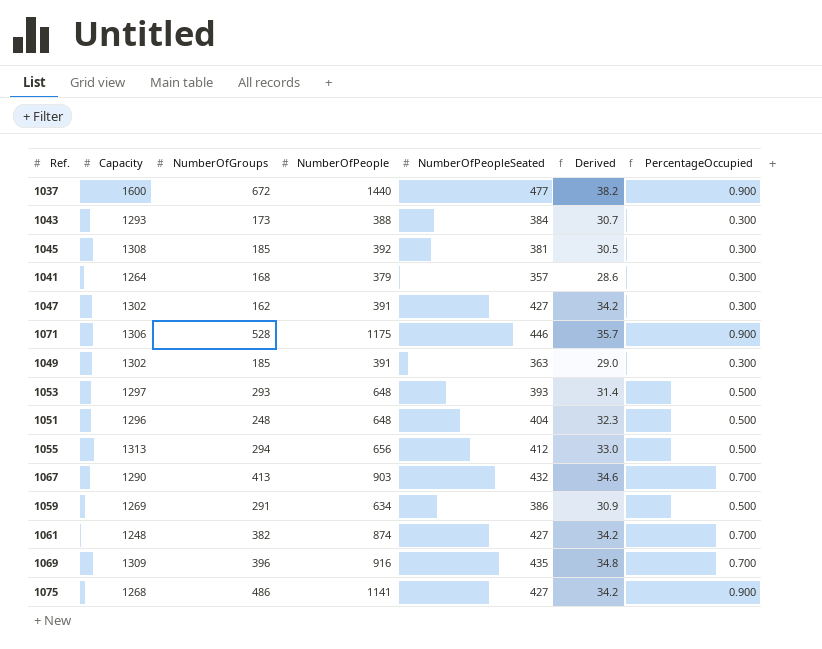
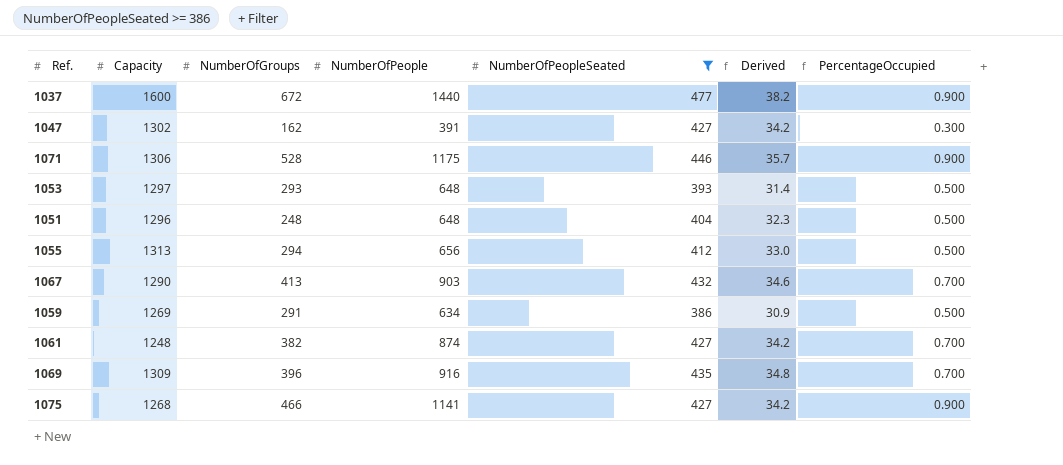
filter: none -> NumberOfPeopleSeated >= 386
1075 | NumberOfGroups: 486 -> 466

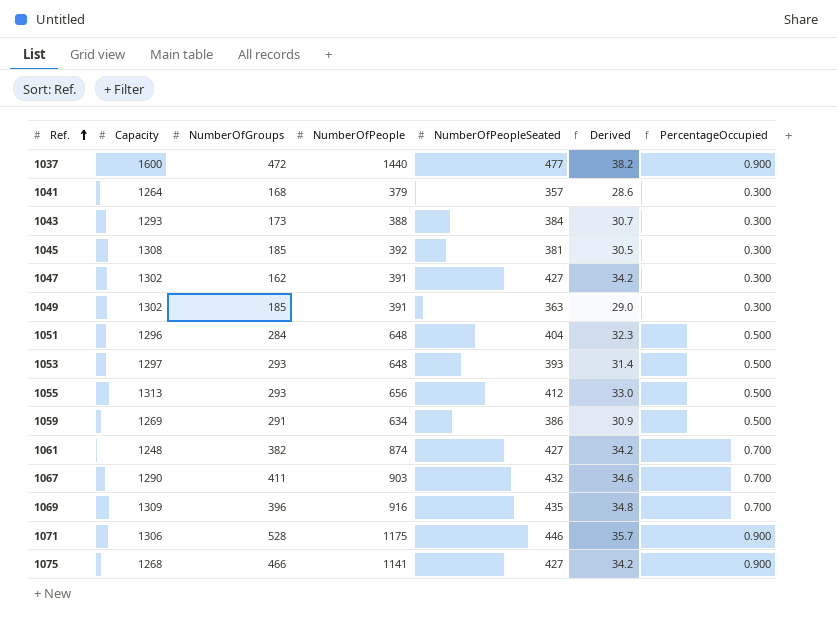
filter: NumberOfPeopleSeated >= 386 -> none
row order: none -> Ref. ascending
1037 | NumberOfGroups: 672 -> 472
1051 | NumberOfGroups: 248 -> 284
1055 | NumberOfGroups: 294 -> 293
1067 | NumberOfGroups: 413 -> 411

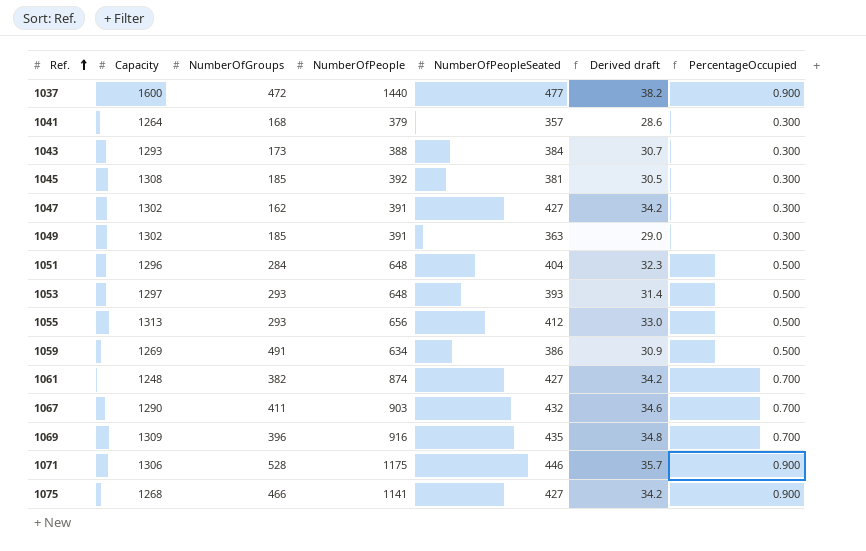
column name: Derived -> Derived draft
1059 | NumberOfGroups: 291 -> 491

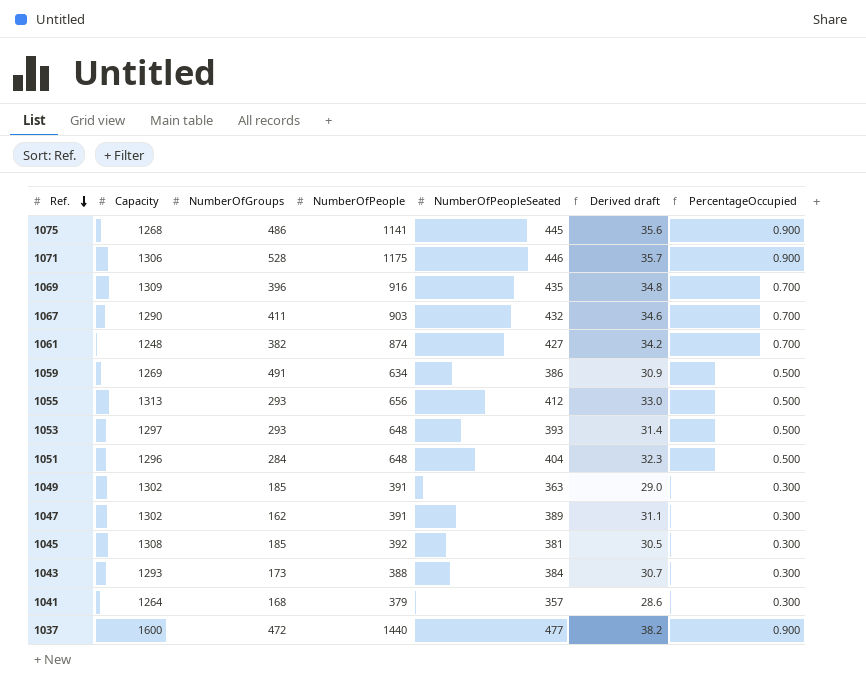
row order: Ref. ascending -> Ref. descending
1075 | NumberOfGroups: 466 -> 486
1075 | NumberOfPeopleSeated: 427 -> 445
1075 | Derived draft: 34.2 -> 35.6
1047 | NumberOfPeopleSeated: 427 -> 389
1047 | Derived draft: 34.2 -> 31.1

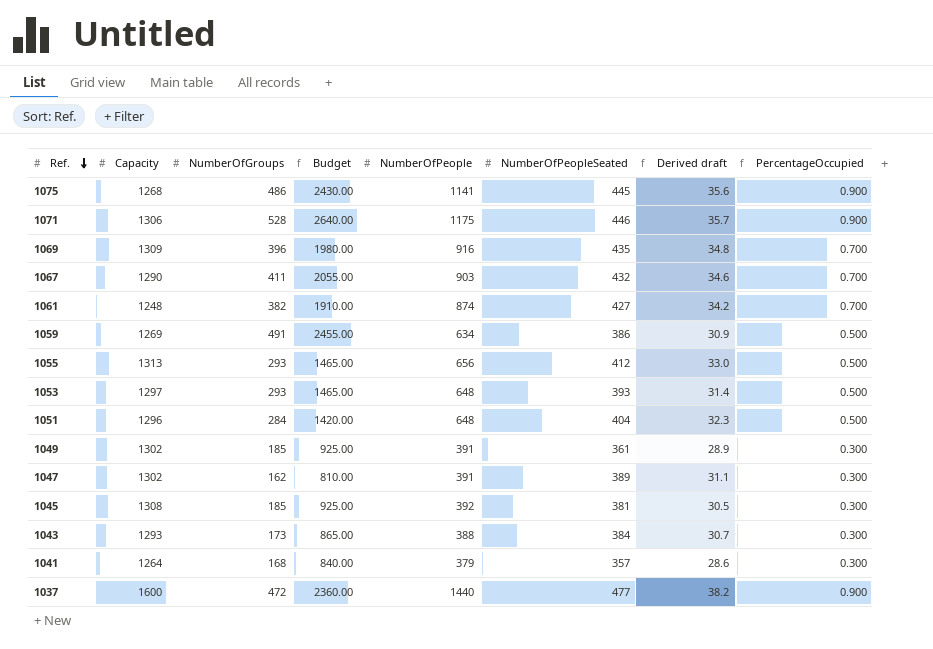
column Budget | formula: none -> [NumberOfGroups] * 5
1049 | NumberOfPeopleSeated: 363 -> 361
1049 | Derived draft: 29.0 -> 28.9

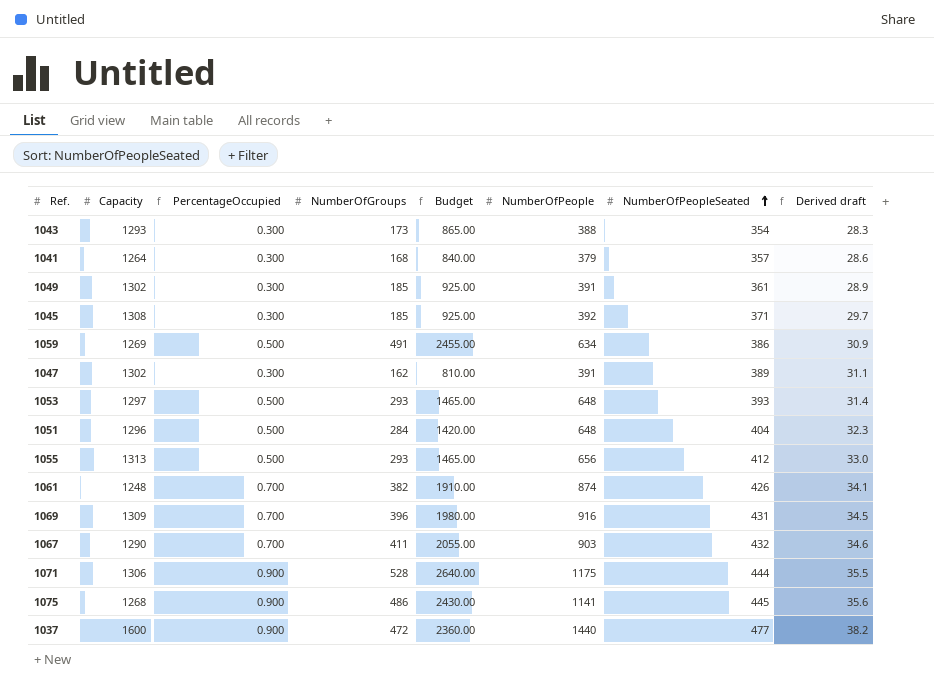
row order: Ref. descending -> NumberOfPeopleSeated ascending
column PercentageOccupied | position: 8 -> 3
1043 | NumberOfPeopleSeated: 384 -> 354
1043 | Derived draft: 30.7 -> 28.3
1045 | NumberOfPeopleSeated: 381 -> 371
1045 | Derived draft: 30.5 -> 29.7
1061 | NumberOfPeopleSeated: 427 -> 426
1061 | Derived draft: 34.2 -> 34.1
1069 | NumberOfPeopleSeated: 435 -> 431
1069 | Derived draft: 34.8 -> 34.5
1071 | NumberOfPeopleSeated: 446 -> 444
1071 | Derived draft: 35.7 -> 35.5

